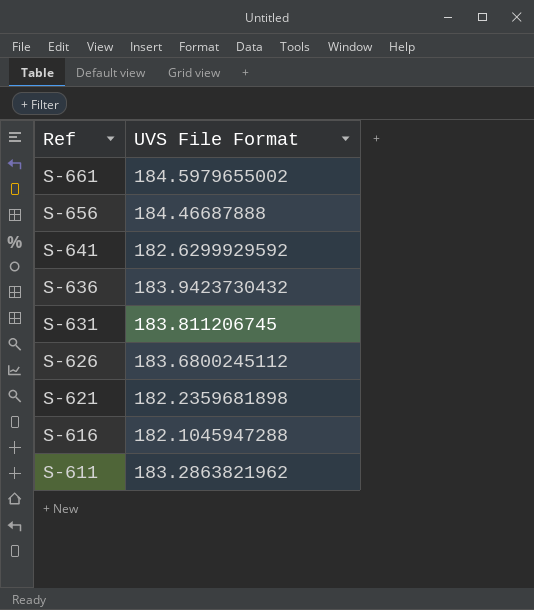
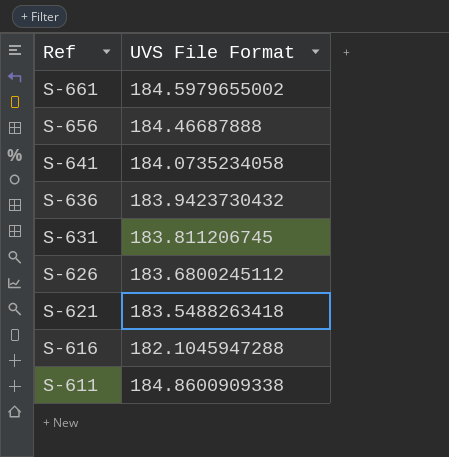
S-641 | UVS File Format: 182.6299929592 -> 184.0735234058
S-621 | UVS File Format: 182.2359681898 -> 183.5488263418
S-611 | UVS File Format: 183.2863821962 -> 184.8600909338

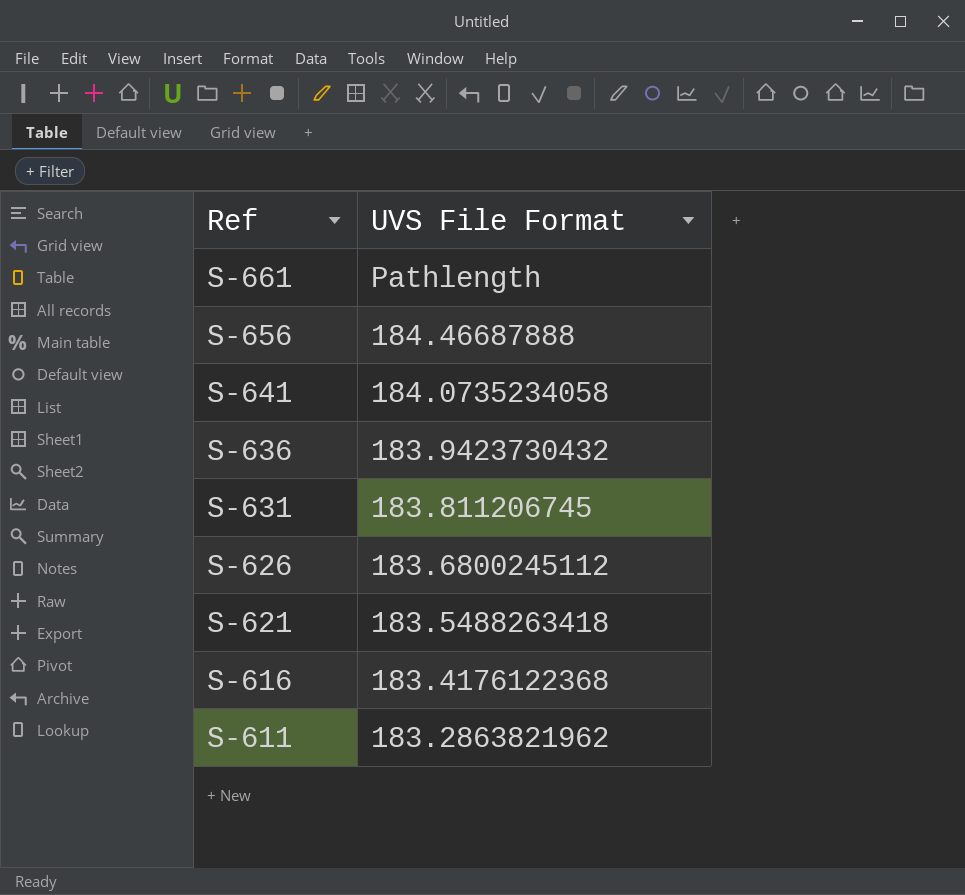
S-661 | UVS File Format: 184.5979655002 -> Pathlength
S-616 | UVS File Format: 182.1045947288 -> 183.4176122368
S-611 | UVS File Format: 184.8600909338 -> 183.2863821962

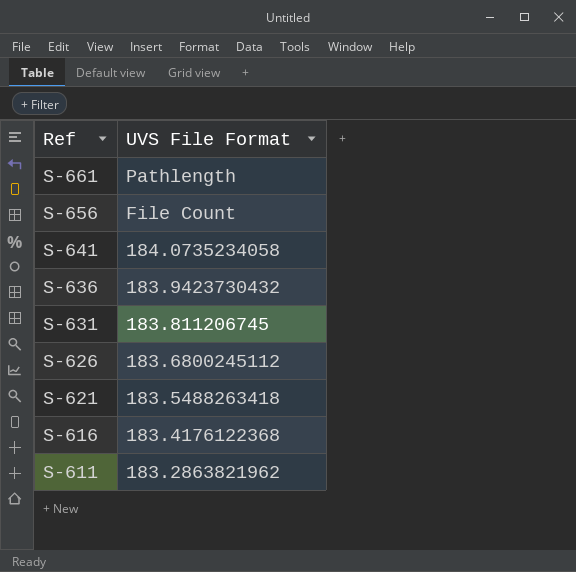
S-656 | UVS File Format: 184.46687888 -> File Count

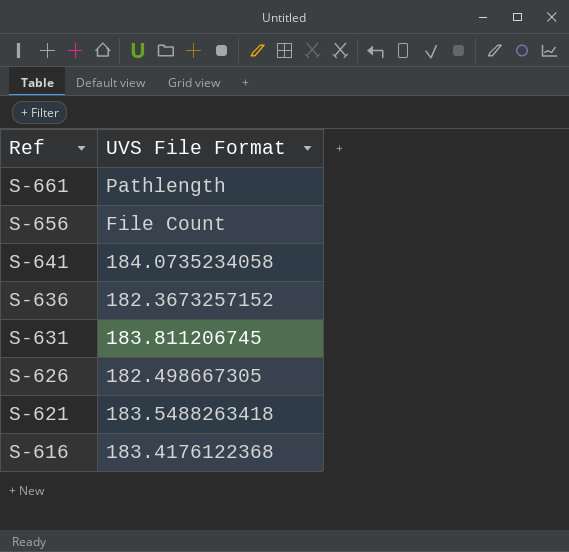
row S-611: 183.2863821962 -> none
S-636 | UVS File Format: 183.9423730432 -> 182.3673257152
S-626 | UVS File Format: 183.6800245112 -> 182.498667305

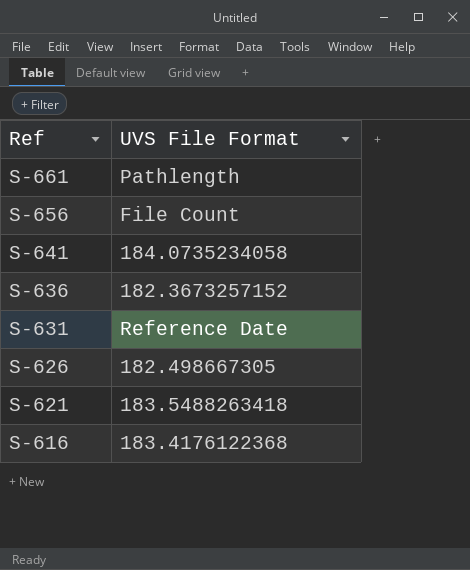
S-631 | UVS File Format: 183.811206745 -> Reference Date

